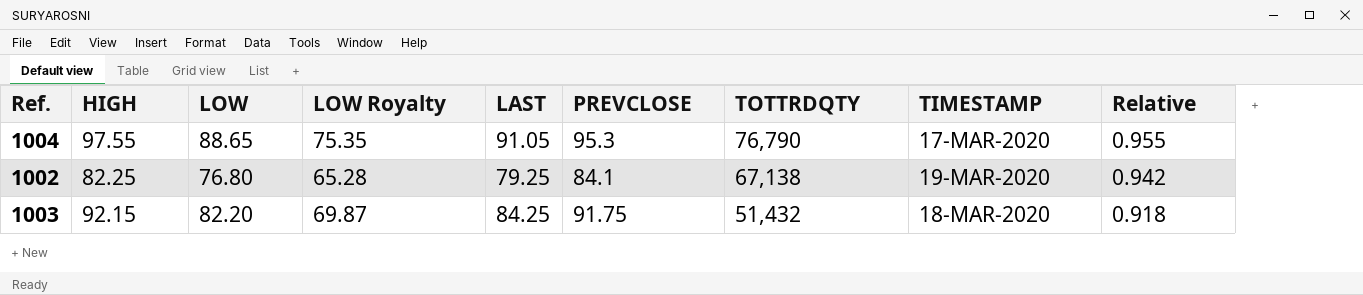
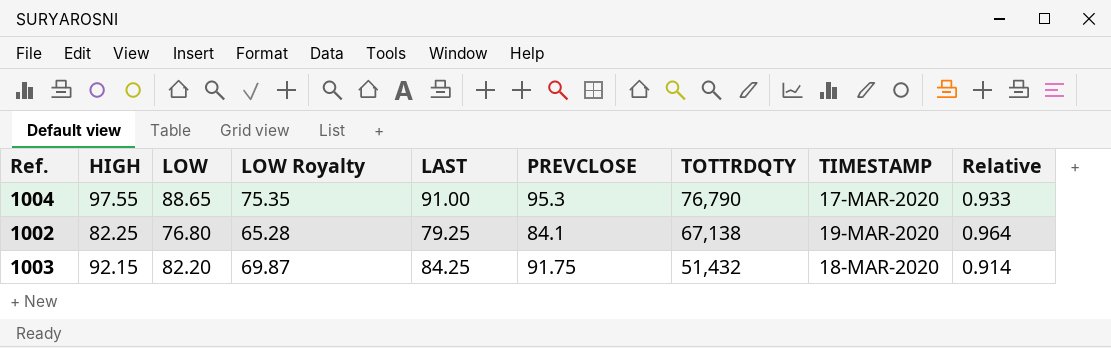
column Relative | formula: [LAST] / [PREVCLOSE] -> [LAST] / [HIGH]
1004 | LAST: 91.05 -> 91.00

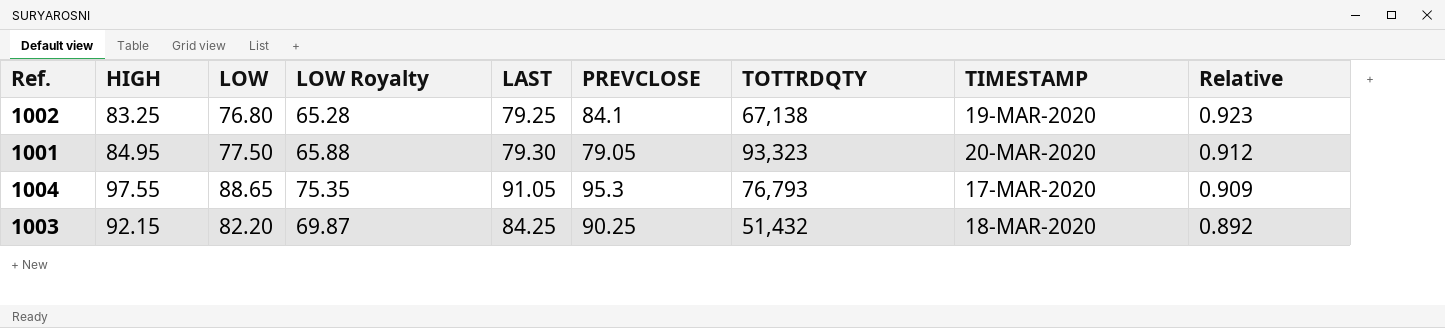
row order: TOTTRDQTY descending -> Relative descending
column Relative | formula: [LAST] / [HIGH] -> [LOW] / [HIGH]
1002 | HIGH: 82.25 -> 83.25
row 1001: none -> 84.95 | 77.50 | 65.88 | 79.30 | 79.05 | 93,323 | 20-MAR-2020 | 0.912
1004 | LAST: 91.00 -> 91.05
1004 | TOTTRDQTY: 76,790 -> 76,793
1003 | PREVCLOSE: 91.75 -> 90.25

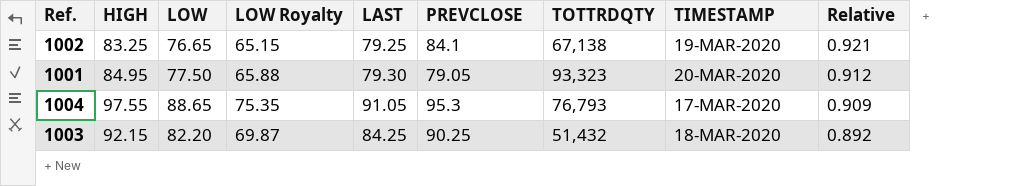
1002 | LOW: 76.80 -> 76.65
1002 | LOW Royalty: 65.28 -> 65.15
1002 | Relative: 0.923 -> 0.921

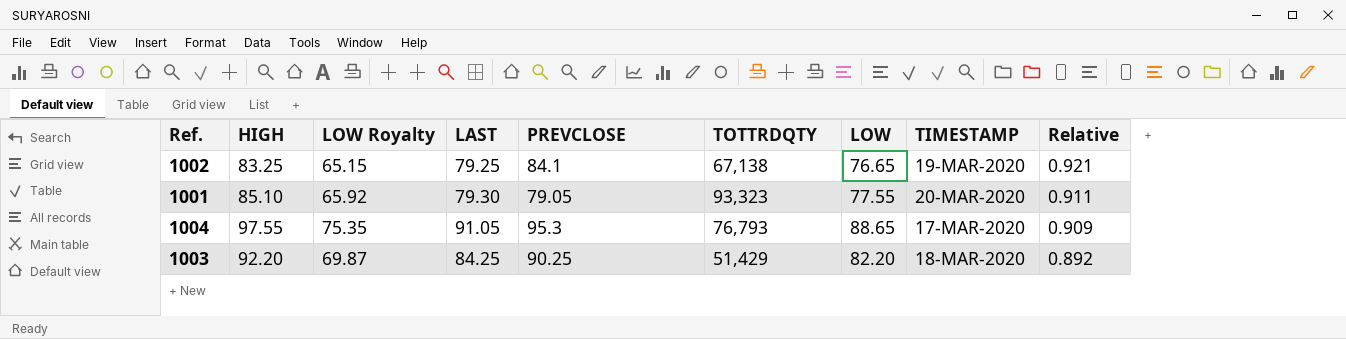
column LOW | position: 3 -> 7
1001 | HIGH: 84.95 -> 85.10
1001 | LOW Royalty: 65.88 -> 65.92
1001 | LOW: 77.50 -> 77.55
1001 | Relative: 0.912 -> 0.911
1003 | HIGH: 92.15 -> 92.20
1003 | TOTTRDQTY: 51,432 -> 51,429

